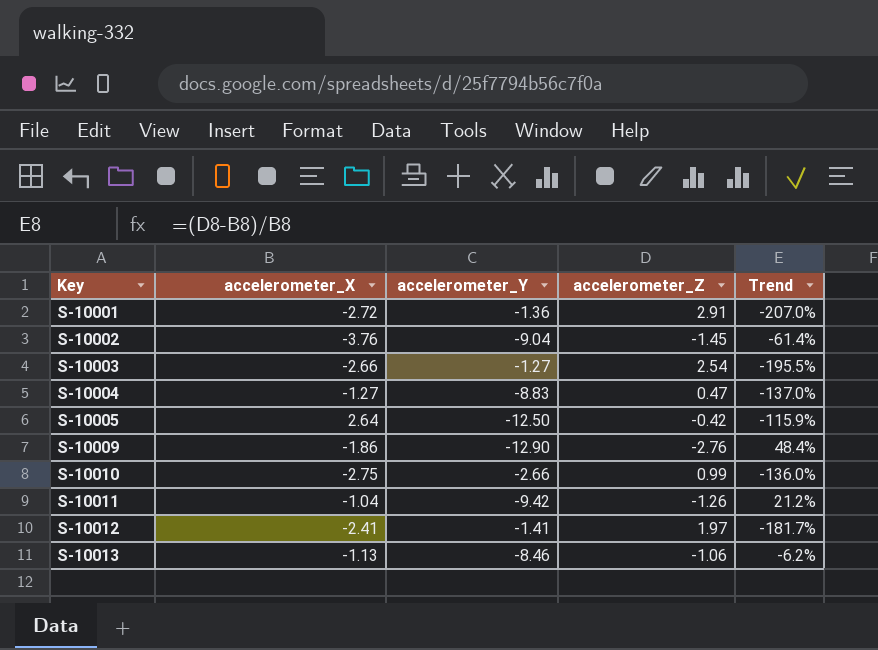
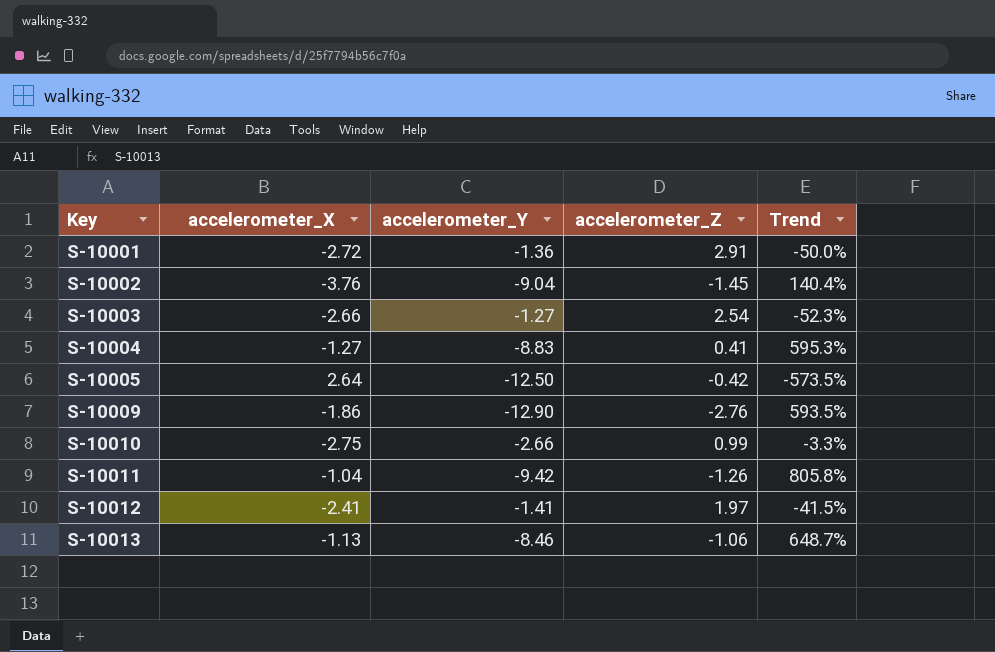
column Trend | formula: ([accelerometer_Z] - [accelerometer_X]) / [accelerometer_X] -> ([accelerometer_Y] - [accelerometer_X]) / [accelerometer_X]
S-10004 | accelerometer_Z: 0.47 -> 0.41

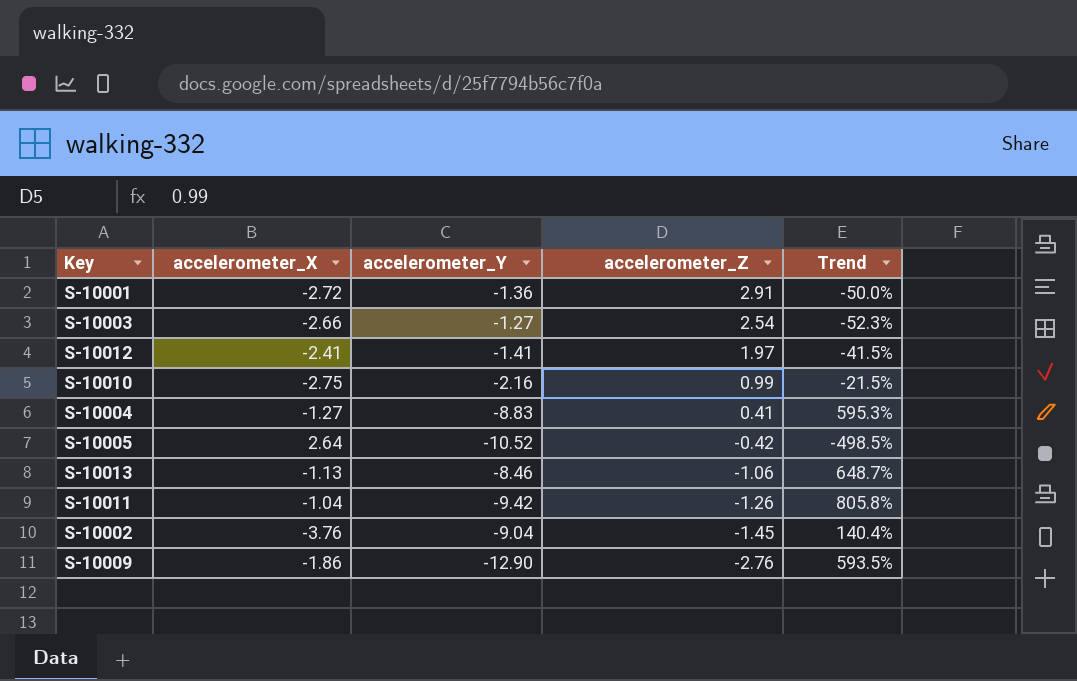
row order: Key ascending -> accelerometer_Z descending
S-10010 | accelerometer_Y: -2.66 -> -2.16
S-10010 | Trend: -3.3% -> -21.5%
S-10005 | accelerometer_Y: -12.50 -> -10.52
S-10005 | Trend: -573.5% -> -498.5%

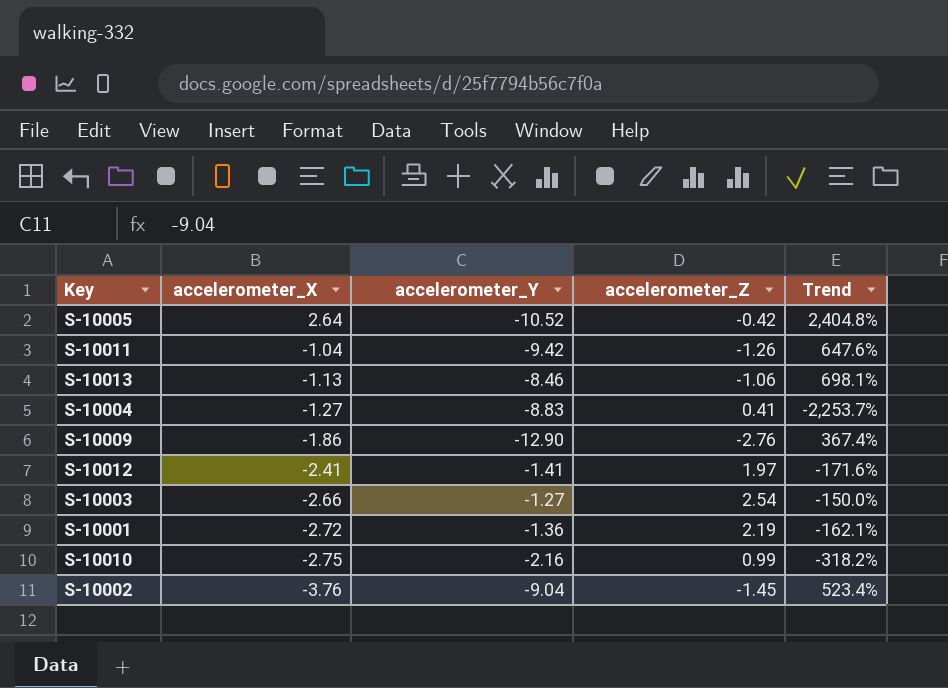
row order: accelerometer_Z descending -> accelerometer_X descending
column Trend | formula: ([accelerometer_Y] - [accelerometer_X]) / [accelerometer_X] -> ([accelerometer_Y] - [accelerometer_Z]) / [accelerometer_Z]
S-10001 | accelerometer_Z: 2.91 -> 2.19

